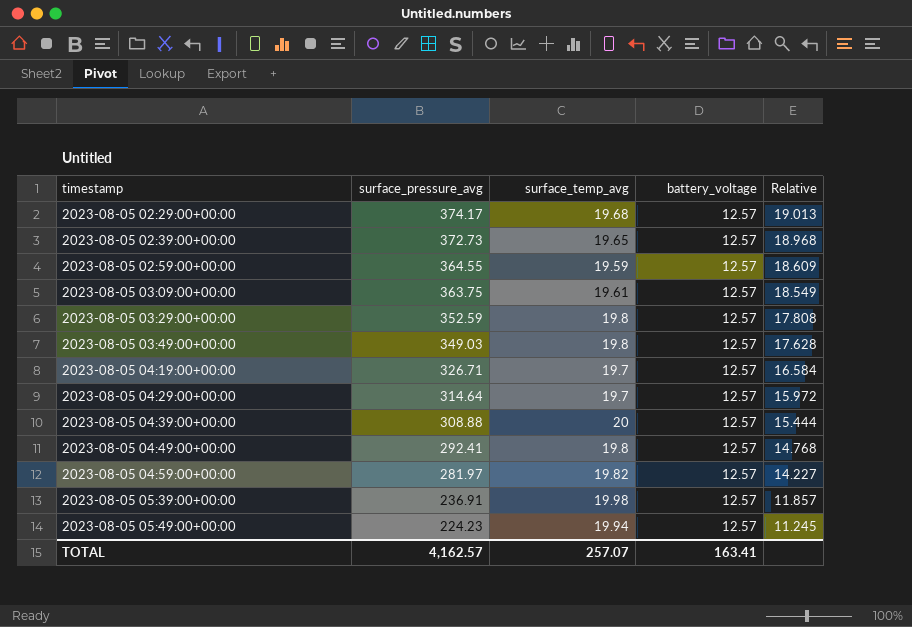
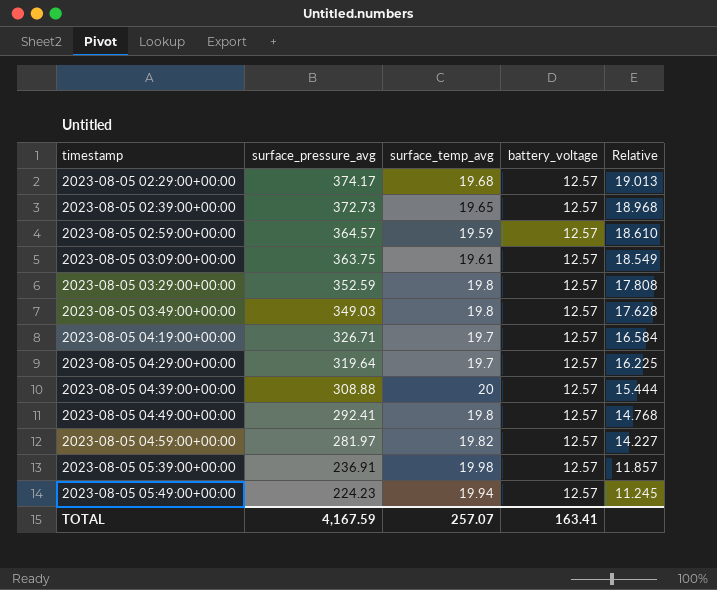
2023-08-05 02:59:00+00:00 | surface_pressure_avg: 364.55 -> 364.57
2023-08-05 02:59:00+00:00 | Relative: 18.609 -> 18.610
2023-08-05 04:29:00+00:00 | surface_pressure_avg: 314.64 -> 319.64
2023-08-05 04:29:00+00:00 | Relative: 15.972 -> 16.225
TOTAL | surface_pressure_avg: 4,162.57 -> 4,167.59

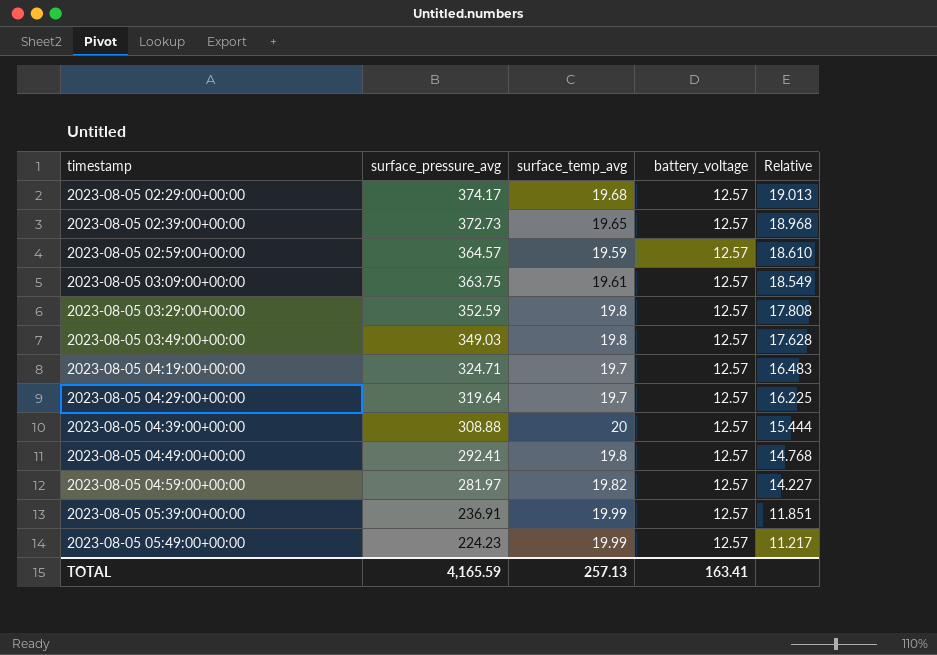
2023-08-05 04:19:00+00:00 | surface_pressure_avg: 326.71 -> 324.71
2023-08-05 04:19:00+00:00 | Relative: 16.584 -> 16.483
2023-08-05 05:39:00+00:00 | surface_temp_avg: 19.98 -> 19.99
2023-08-05 05:39:00+00:00 | Relative: 11.857 -> 11.851
2023-08-05 05:49:00+00:00 | surface_temp_avg: 19.94 -> 19.99
2023-08-05 05:49:00+00:00 | Relative: 11.245 -> 11.217
TOTAL | surface_pressure_avg: 4,167.59 -> 4,165.59
TOTAL | surface_temp_avg: 257.07 -> 257.13

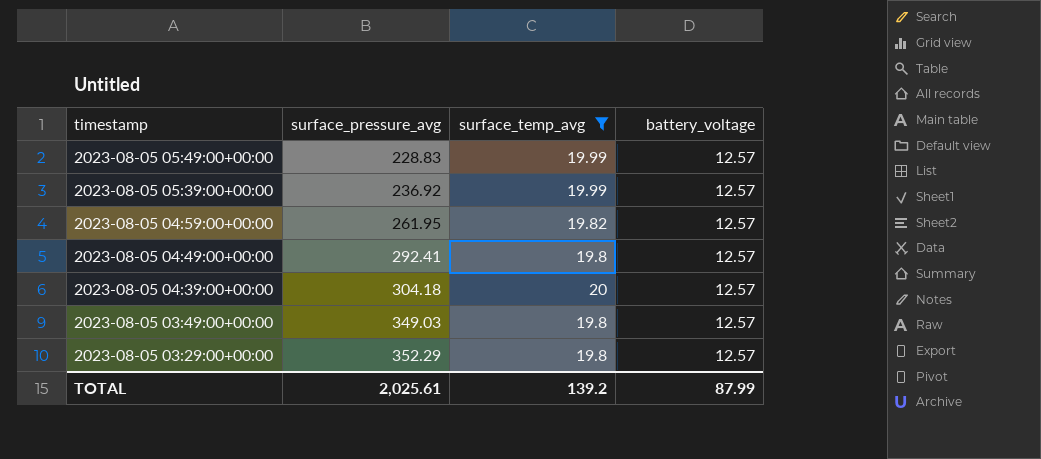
filter: none -> surface_temp_avg >= 19.8
row order: timestamp ascending -> timestamp descending
column Relative | formula: [surface_pressure_avg] / [surface_temp_avg] -> none
2023-08-05 05:49:00+00:00 | surface_pressure_avg: 224.23 -> 228.83
2023-08-05 05:39:00+00:00 | surface_pressure_avg: 236.91 -> 236.92
2023-08-05 04:59:00+00:00 | surface_pressure_avg: 281.97 -> 261.95
2023-08-05 04:39:00+00:00 | surface_pressure_avg: 308.88 -> 304.18
2023-08-05 03:29:00+00:00 | surface_pressure_avg: 352.59 -> 352.29
TOTAL | surface_pressure_avg: 4,165.59 -> 2,025.61
TOTAL | surface_temp_avg: 257.13 -> 139.2
TOTAL | battery_voltage: 163.41 -> 87.99

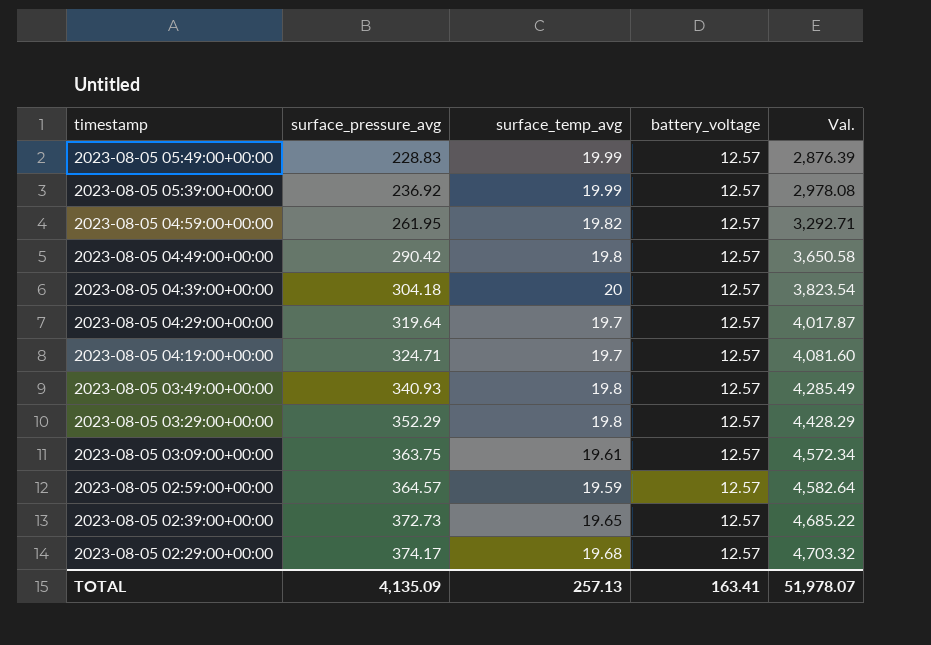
filter: surface_temp_avg >= 19.8 -> none
column Val. | formula: none -> [surface_pressure_avg] * [battery_voltage]
2023-08-05 04:49:00+00:00 | surface_pressure_avg: 292.41 -> 290.42
2023-08-05 03:49:00+00:00 | surface_pressure_avg: 349.03 -> 340.93
TOTAL | surface_pressure_avg: 2,025.61 -> 4,135.09
TOTAL | surface_temp_avg: 139.2 -> 257.13
TOTAL | battery_voltage: 87.99 -> 163.41

